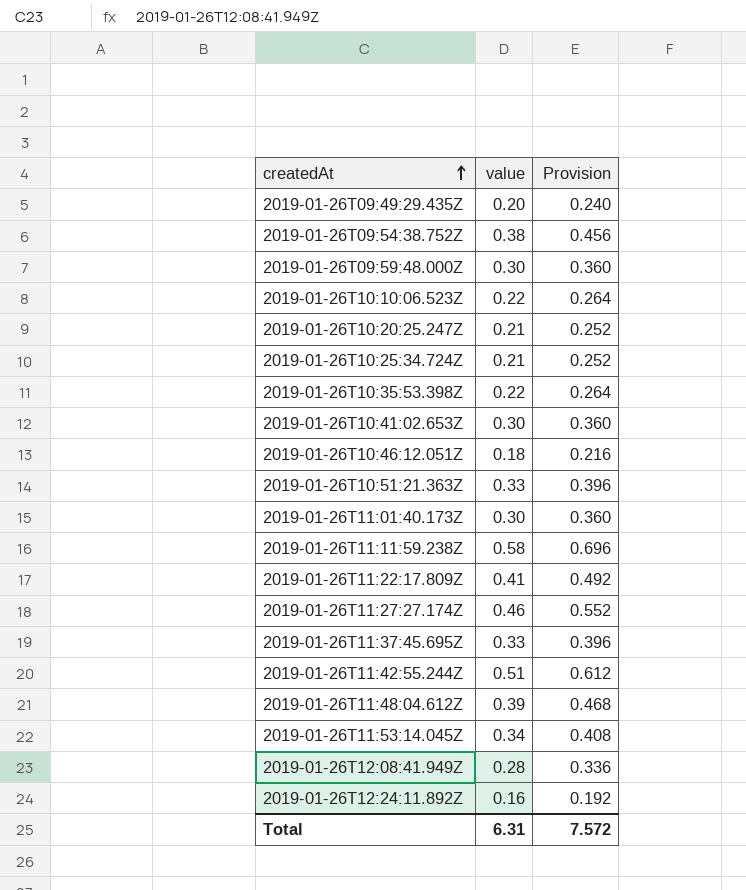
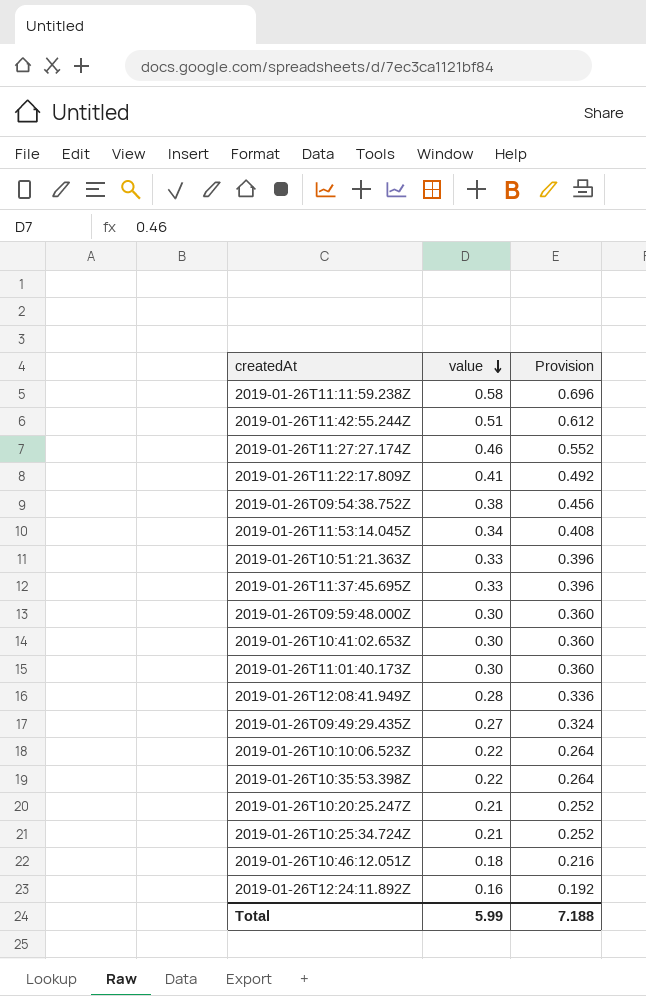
row order: createdAt ascending -> value descending
row 2019-01-26T11:48:04.612Z: 0.39 | 0.468 -> none
2019-01-26T09:49:29.435Z | value: 0.20 -> 0.27
2019-01-26T09:49:29.435Z | Provision: 0.240 -> 0.324
Total | value: 6.31 -> 5.99
Total | Provision: 7.572 -> 7.188

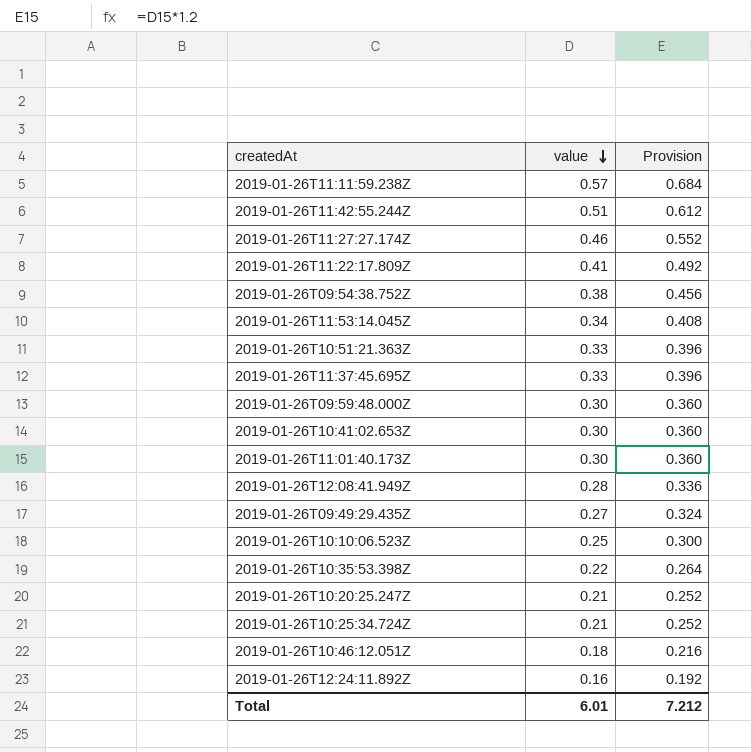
2019-01-26T11:11:59.238Z | value: 0.58 -> 0.57
2019-01-26T11:11:59.238Z | Provision: 0.696 -> 0.684
2019-01-26T10:10:06.523Z | value: 0.22 -> 0.25
2019-01-26T10:10:06.523Z | Provision: 0.264 -> 0.300
Total | value: 5.99 -> 6.01
Total | Provision: 7.188 -> 7.212

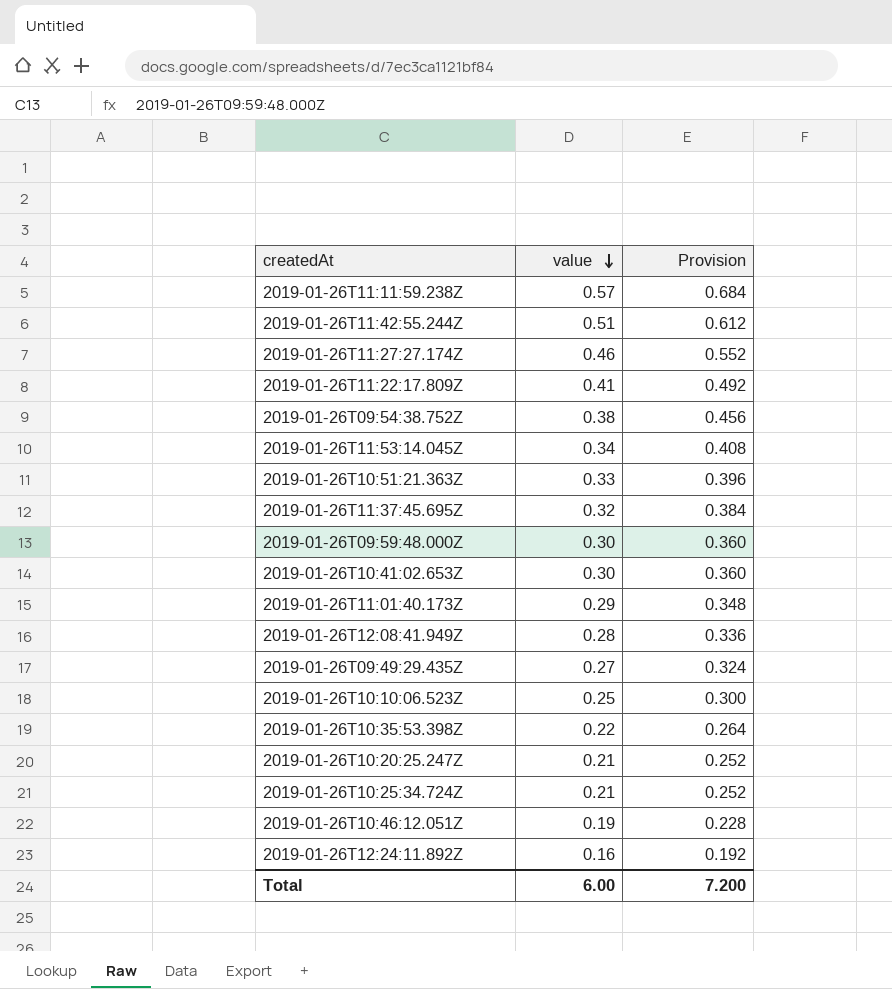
2019-01-26T11:37:45.695Z | value: 0.33 -> 0.32
2019-01-26T11:37:45.695Z | Provision: 0.396 -> 0.384
2019-01-26T11:01:40.173Z | value: 0.30 -> 0.29
2019-01-26T11:01:40.173Z | Provision: 0.360 -> 0.348
2019-01-26T10:46:12.051Z | value: 0.18 -> 0.19
2019-01-26T10:46:12.051Z | Provision: 0.216 -> 0.228
Total | value: 6.01 -> 6.00
Total | Provision: 7.212 -> 7.200

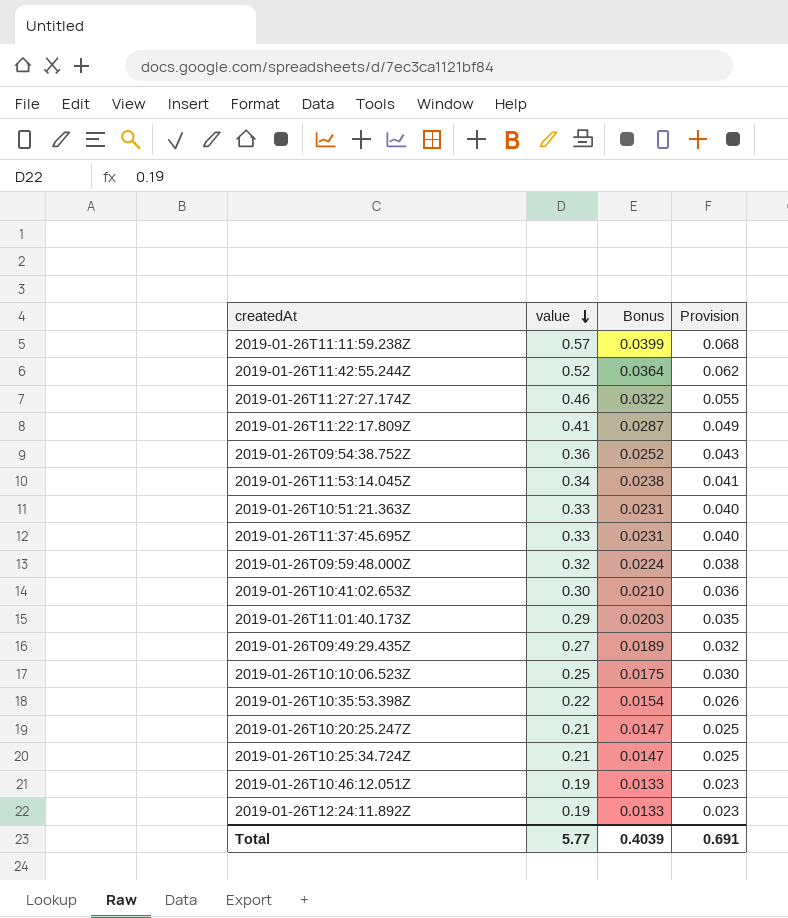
column Bonus | formula: none -> [value] * 0.07
column Provision | formula: [value] * 1.2 -> [value] * 0.12
row 2019-01-26T12:08:41.949Z: 0.28 | 0.336 -> none
2019-01-26T11:42:55.244Z | value: 0.51 -> 0.52
2019-01-26T09:54:38.752Z | value: 0.38 -> 0.36
2019-01-26T11:37:45.695Z | value: 0.32 -> 0.33
2019-01-26T09:59:48.000Z | value: 0.30 -> 0.32
2019-01-26T12:24:11.892Z | value: 0.16 -> 0.19
Total | value: 6.00 -> 5.77
Total | Provision: 7.200 -> 0.691

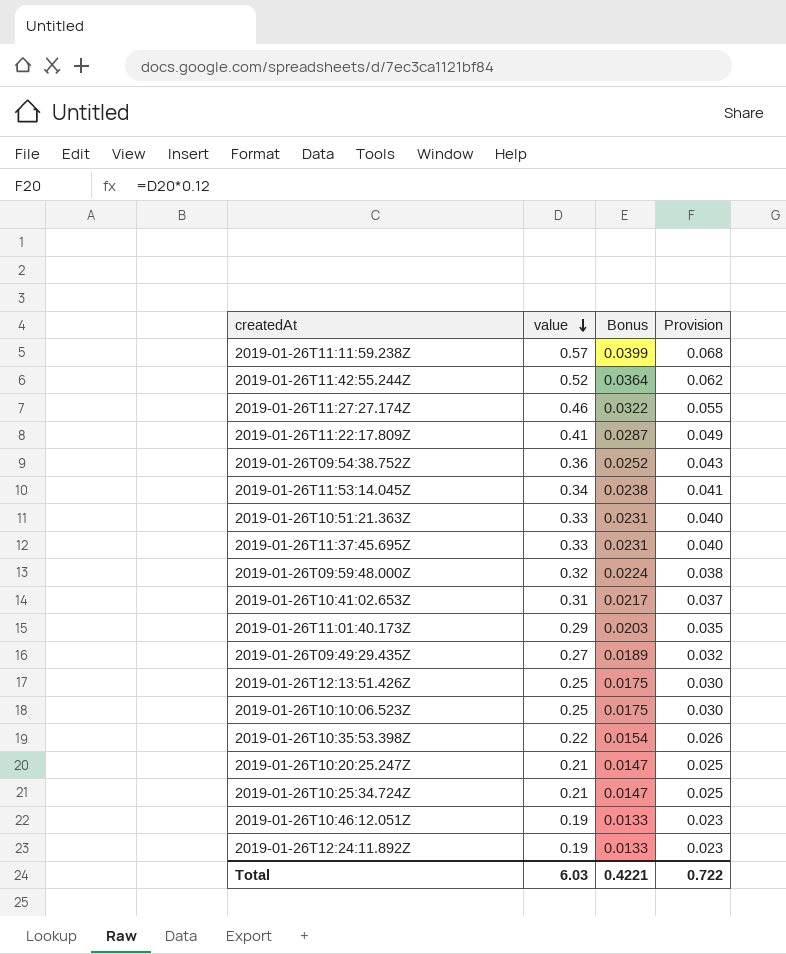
2019-01-26T10:41:02.653Z | value: 0.30 -> 0.31
2019-01-26T10:41:02.653Z | Bonus: 0.0210 -> 0.0217
2019-01-26T10:41:02.653Z | Provision: 0.036 -> 0.037
row 2019-01-26T12:13:51.426Z: none -> 0.25 | 0.0175 | 0.030
Total | value: 5.77 -> 6.03
Total | Bonus: 0.4039 -> 0.4221
Total | Provision: 0.691 -> 0.722

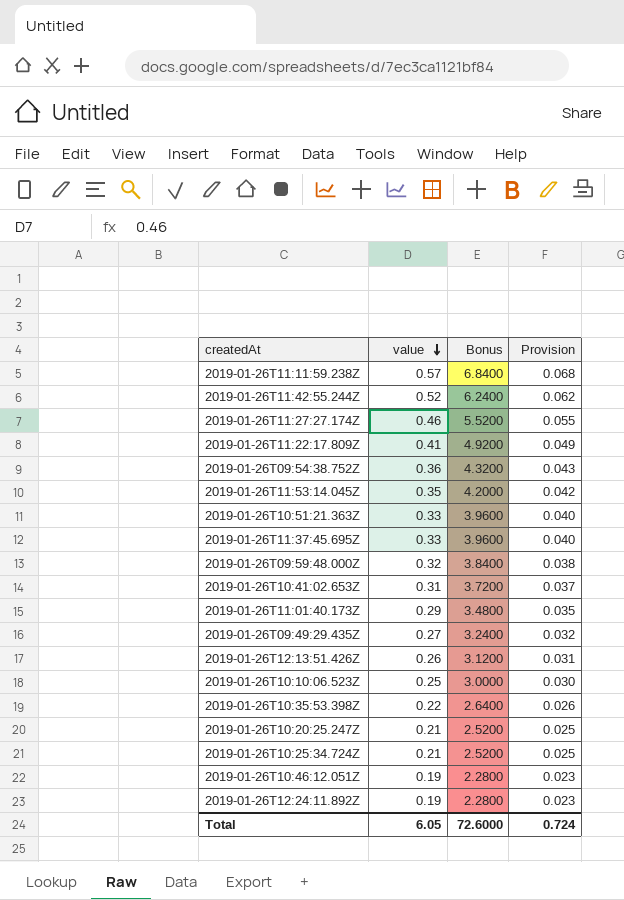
column Bonus | formula: [value] * 0.07 -> [value] * 12
2019-01-26T11:53:14.045Z | value: 0.34 -> 0.35
2019-01-26T11:53:14.045Z | Provision: 0.041 -> 0.042
2019-01-26T12:13:51.426Z | value: 0.25 -> 0.26
2019-01-26T12:13:51.426Z | Provision: 0.030 -> 0.031
Total | value: 6.03 -> 6.05
Total | Bonus: 0.4221 -> 72.6000
Total | Provision: 0.722 -> 0.724

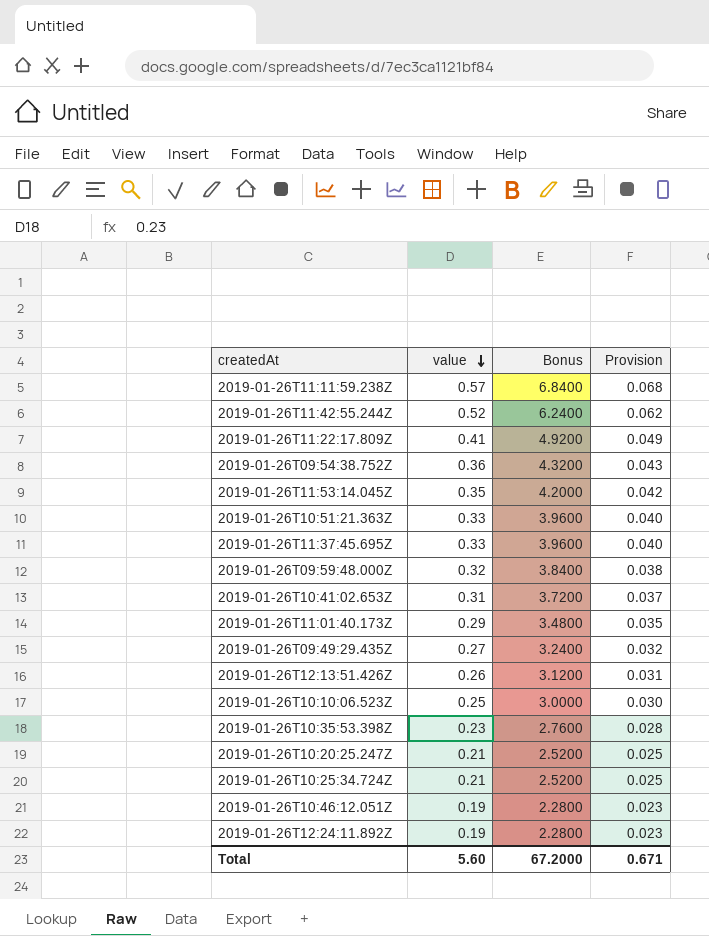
row 2019-01-26T11:27:27.174Z: 0.46 | 5.5200 | 0.055 -> none
2019-01-26T10:35:53.398Z | value: 0.22 -> 0.23
2019-01-26T10:35:53.398Z | Bonus: 2.6400 -> 2.7600
2019-01-26T10:35:53.398Z | Provision: 0.026 -> 0.028
Total | value: 6.05 -> 5.60
Total | Bonus: 72.6000 -> 67.2000
Total | Provision: 0.724 -> 0.671

